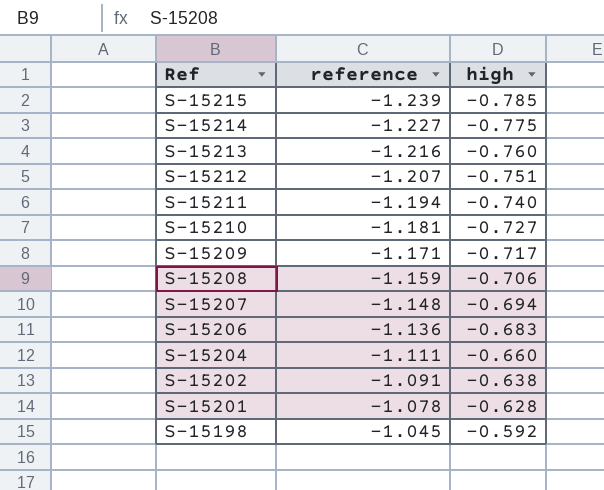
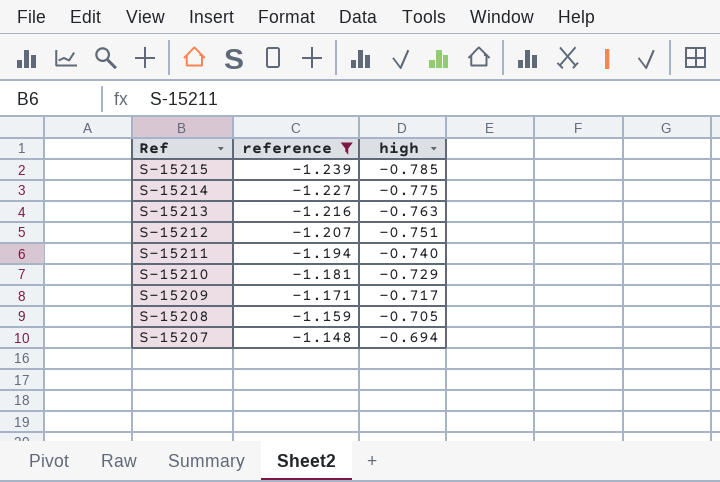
filter: none -> reference <= -1.148
S-15213 | high: -0.760 -> -0.763
S-15210 | high: -0.727 -> -0.729
S-15208 | high: -0.706 -> -0.705

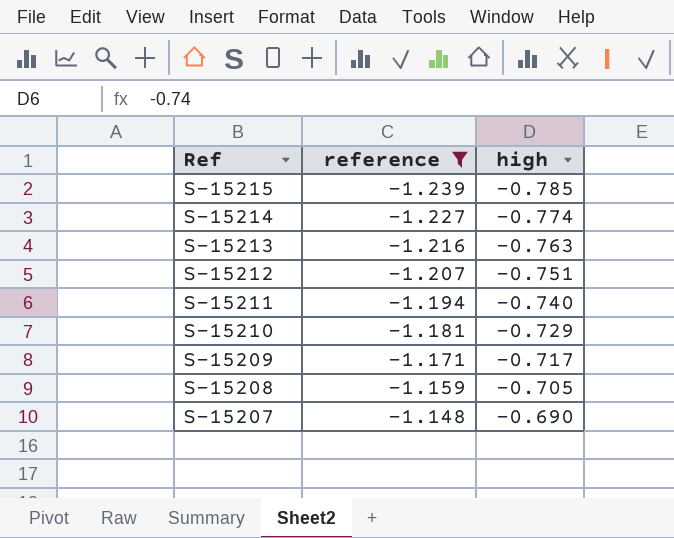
S-15214 | high: -0.775 -> -0.774
S-15207 | high: -0.694 -> -0.690

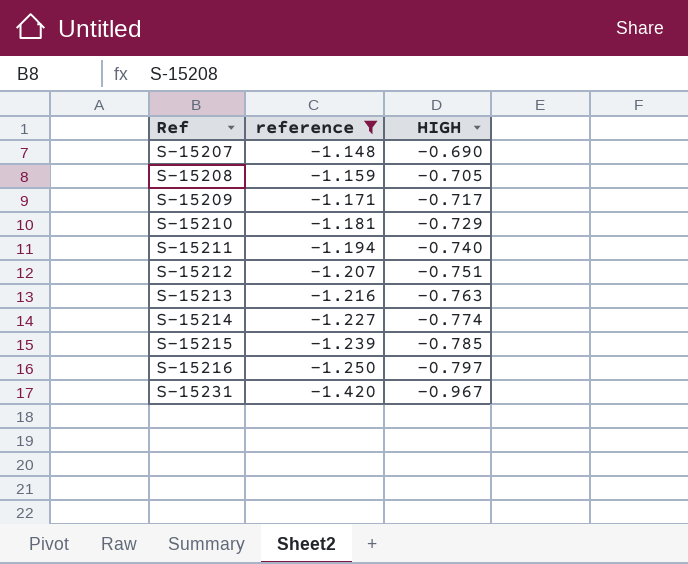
row order: Ref descending -> Ref ascending
column name: high -> HIGH
row S-15216: none -> -1.250 | -0.797
row S-15231: none -> -1.420 | -0.967

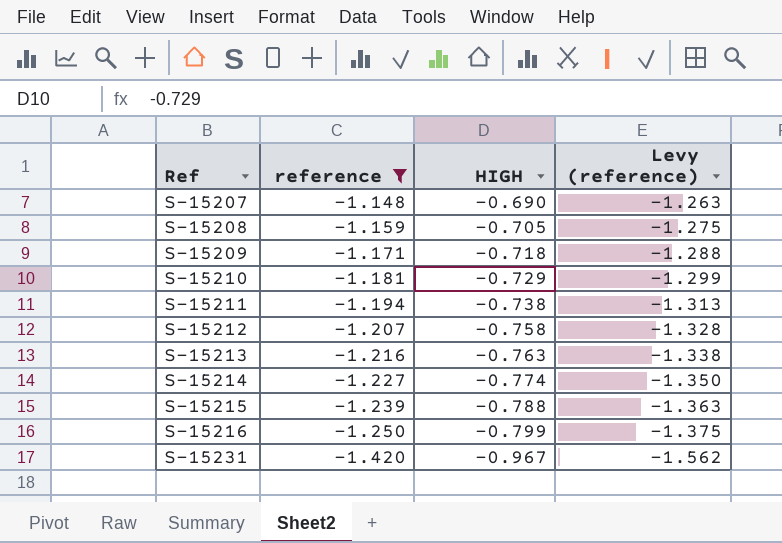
column Levy (reference) | formula: none -> [reference] * 1.1
S-15209 | HIGH: -0.717 -> -0.718
S-15211 | HIGH: -0.740 -> -0.738
S-15212 | HIGH: -0.751 -> -0.758
S-15215 | HIGH: -0.785 -> -0.788
S-15216 | HIGH: -0.797 -> -0.799

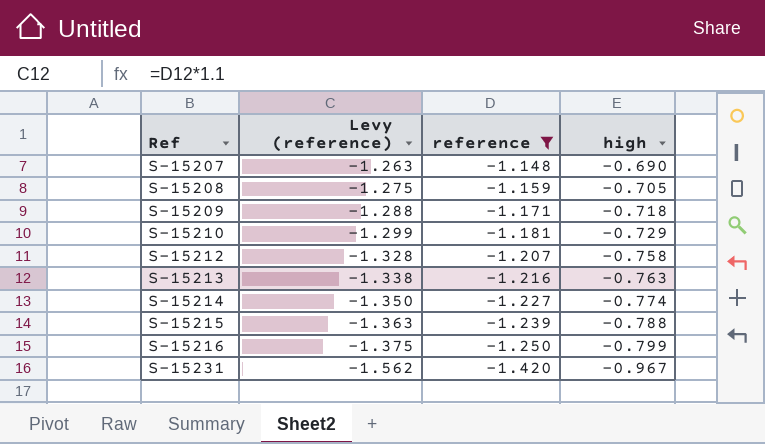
column Levy (reference) | position: 4 -> 2
column name: HIGH -> high
row S-15211: -1.194 | -0.738 | -1.313 -> none

